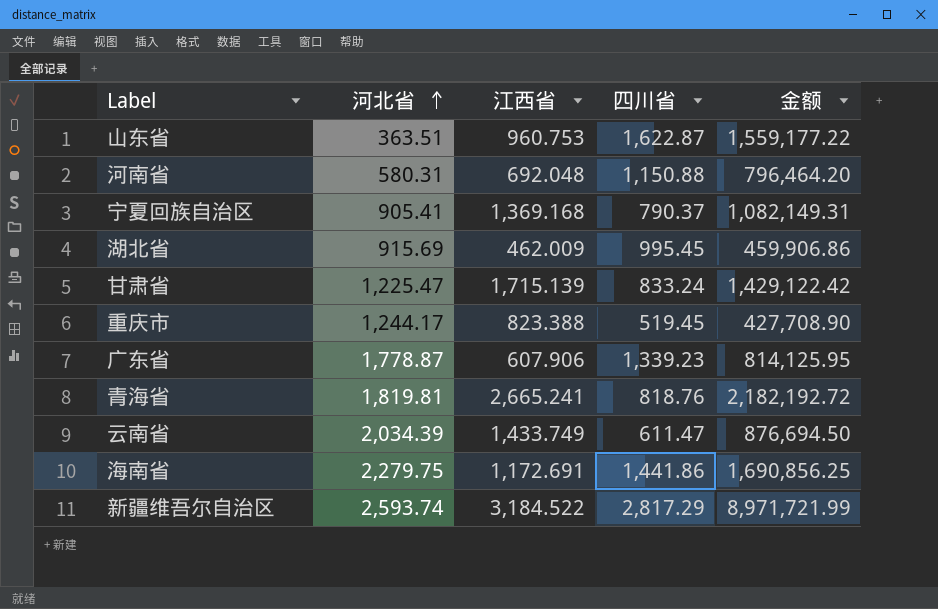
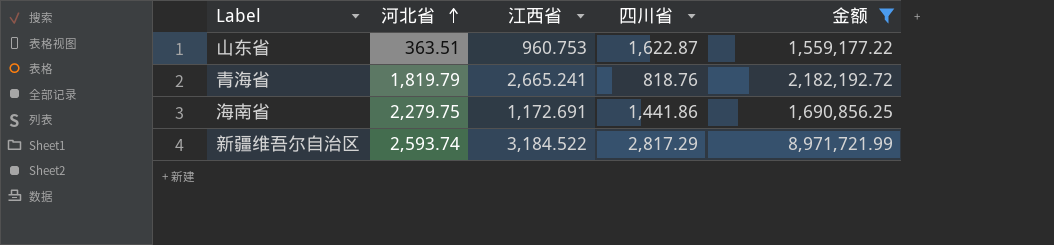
filter: none -> 金额 >= 1,559,177.22
青海省 | 河北省: 1,819.81 -> 1,819.79

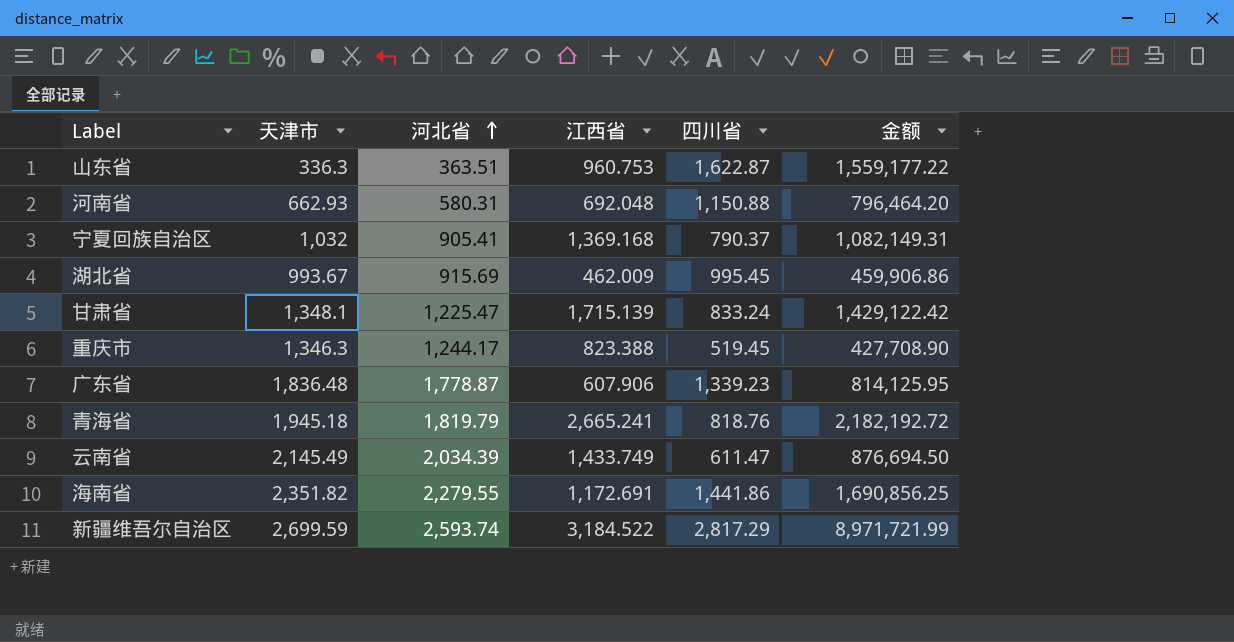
filter: 金额 >= 1,559,177.22 -> none
column 天津市 | position: none -> 2
海南省 | 河北省: 2,279.75 -> 2,279.55

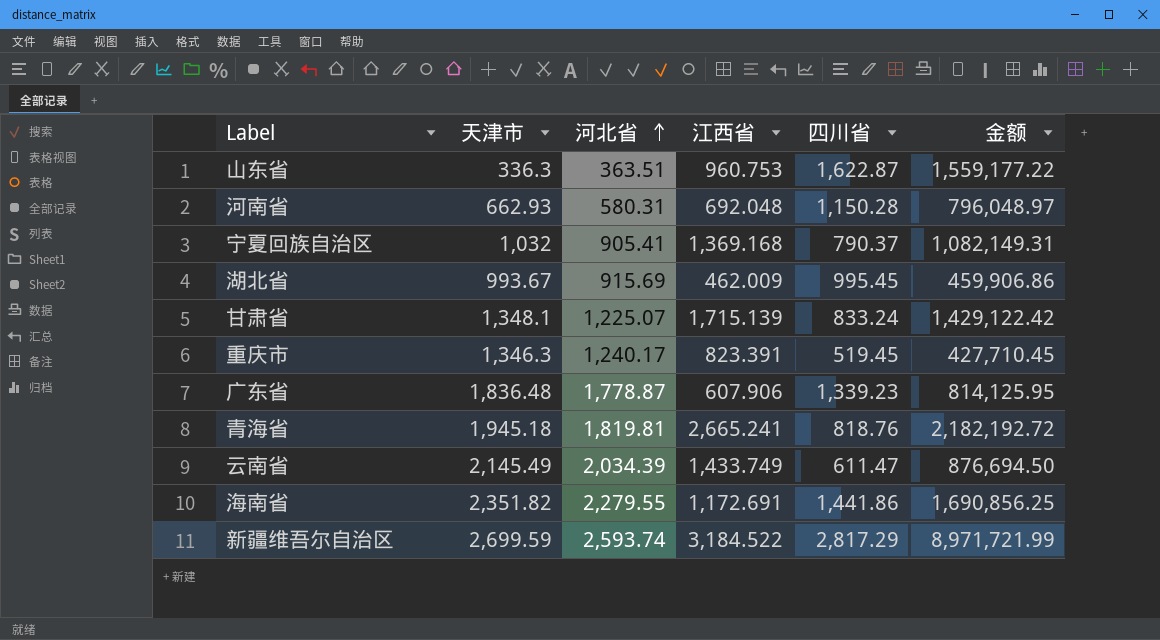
河南省 | 四川省: 1,150.88 -> 1,150.28
河南省 | 金额: 796,464.20 -> 796,048.97
甘肃省 | 河北省: 1,225.47 -> 1,225.07
重庆市 | 河北省: 1,244.17 -> 1,240.17
重庆市 | 江西省: 823.388 -> 823.391
重庆市 | 金额: 427,708.90 -> 427,710.45
青海省 | 河北省: 1,819.79 -> 1,819.81

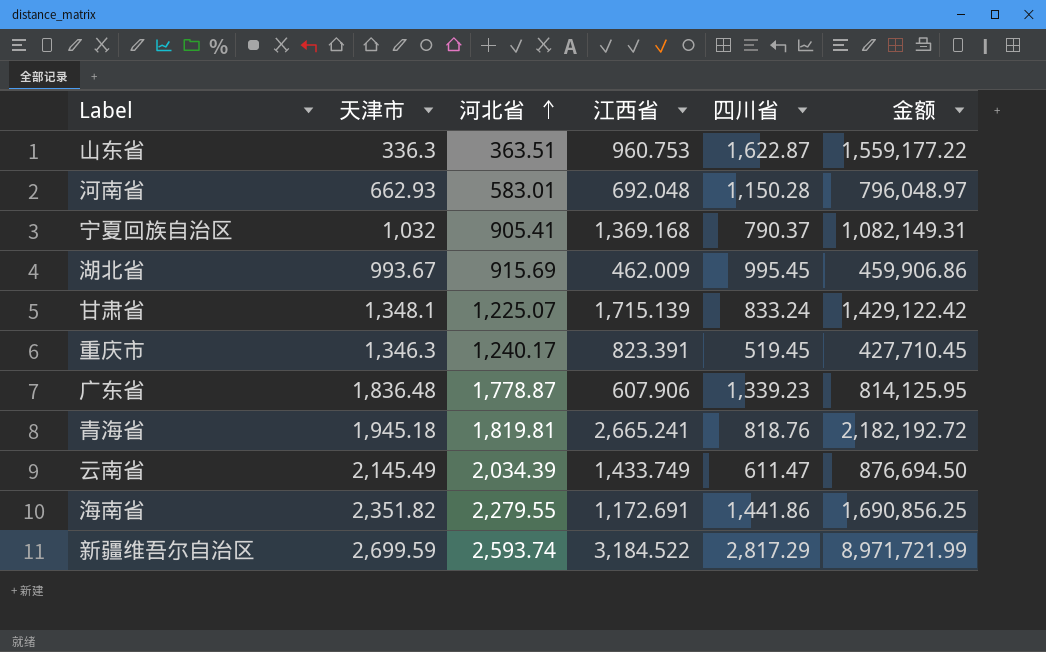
河南省 | 河北省: 580.31 -> 583.01

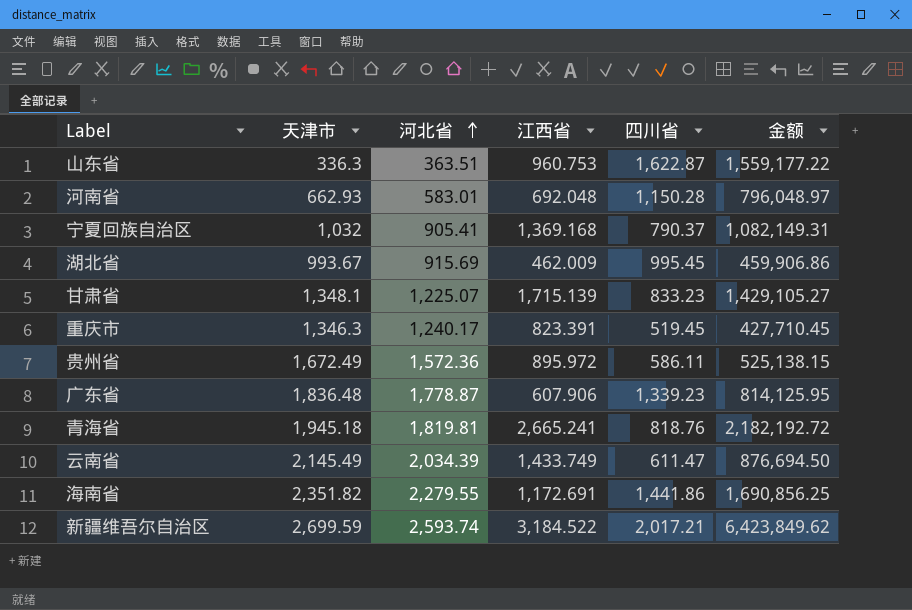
甘肃省 | 四川省: 833.24 -> 833.23
甘肃省 | 金额: 1,429,122.42 -> 1,429,105.27
row 贵州省: none -> 1,672.49 | 1,572.36 | 895.972 | 586.11 | 525,138.15
新疆维吾尔自治区 | 四川省: 2,817.29 -> 2,017.21
新疆维吾尔自治区 | 金额: 8,971,721.99 -> 6,423,849.62

